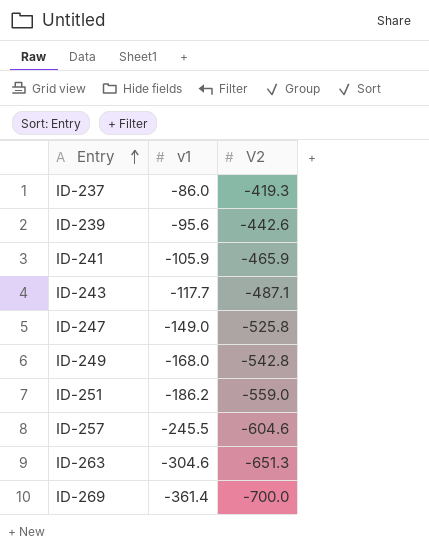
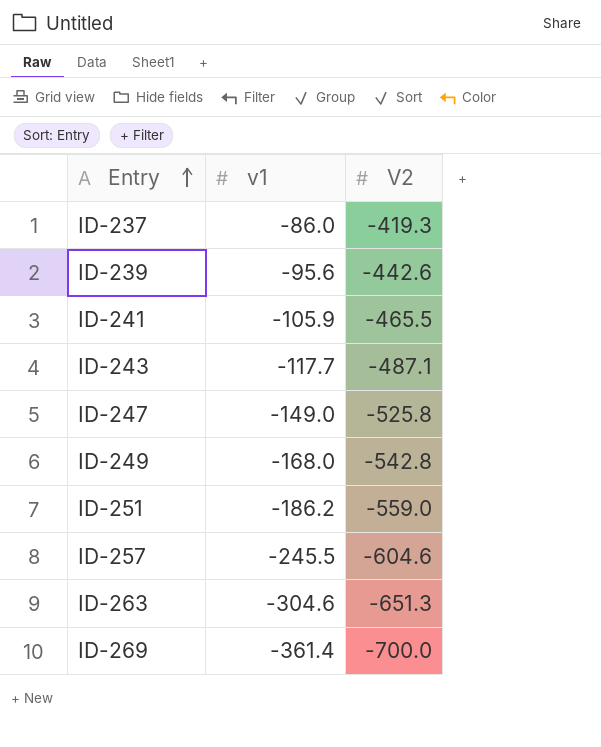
ID-241 | V2: -465.9 -> -465.5

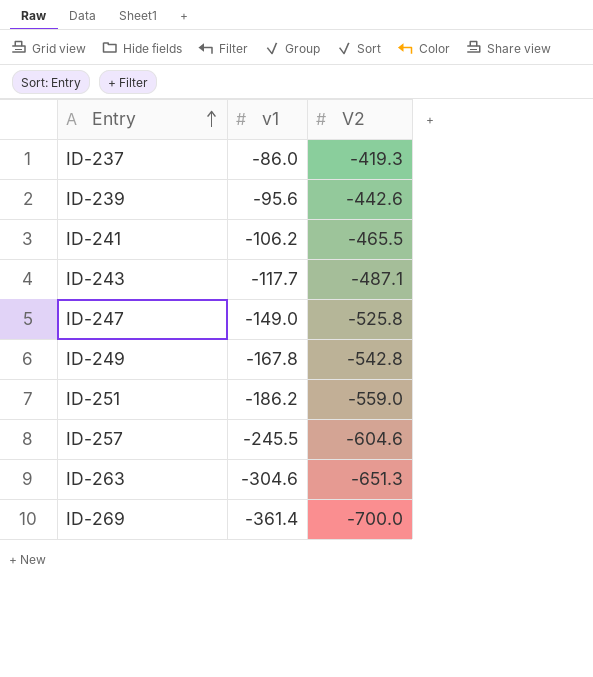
ID-241 | v1: -105.9 -> -106.2
ID-249 | v1: -168.0 -> -167.8

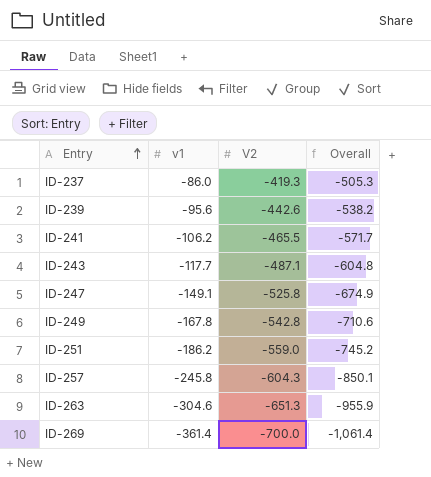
column Overall | formula: none -> [v1] + [V2]
ID-247 | v1: -149.0 -> -149.1
ID-257 | v1: -245.5 -> -245.8
ID-257 | V2: -604.6 -> -604.3

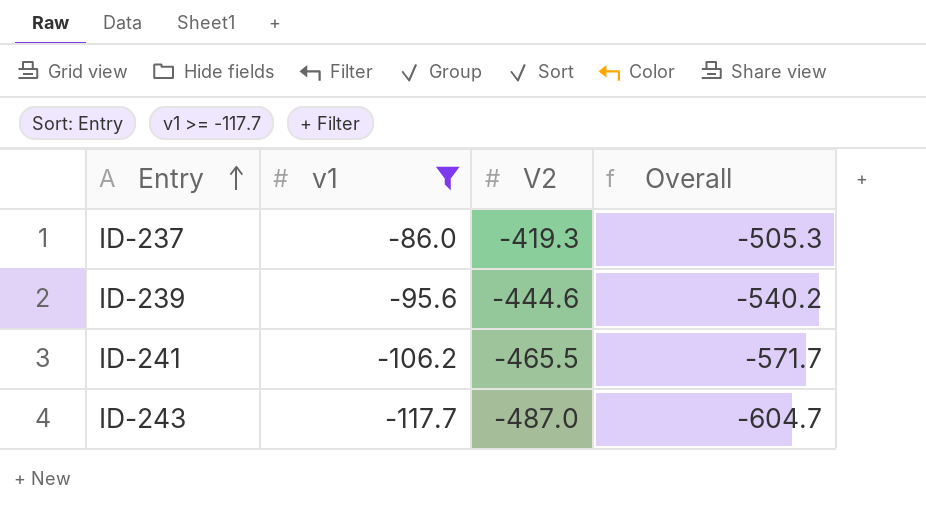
filter: none -> v1 >= -117.7
ID-239 | V2: -442.6 -> -444.6
ID-239 | Overall: -538.2 -> -540.2
ID-243 | V2: -487.1 -> -487.0
ID-243 | Overall: -604.8 -> -604.7

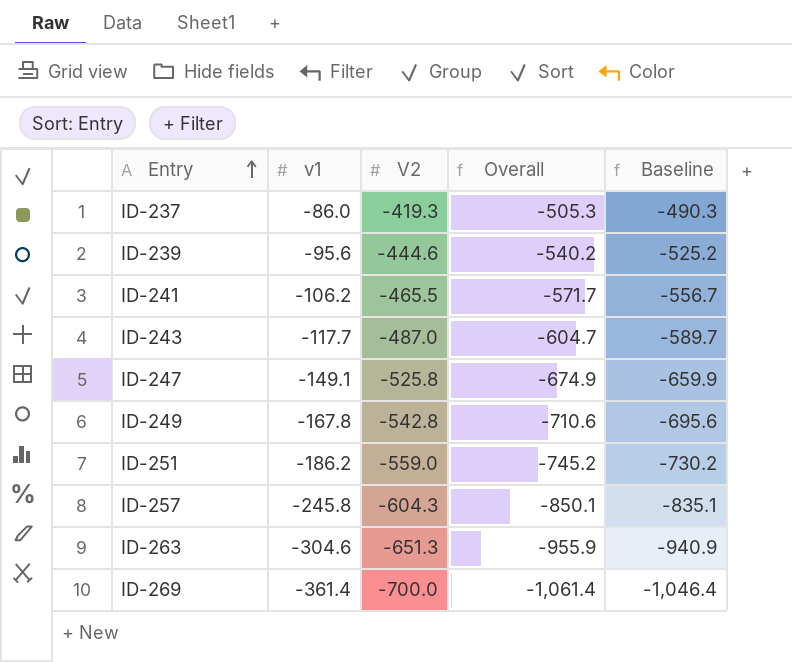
filter: v1 >= -117.7 -> none
column Baseline | formula: none -> [Overall] + 15

